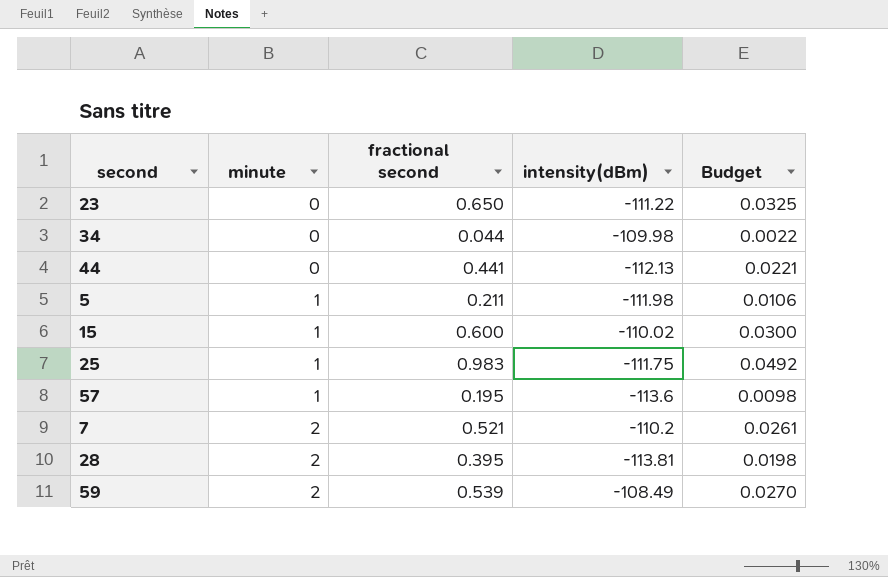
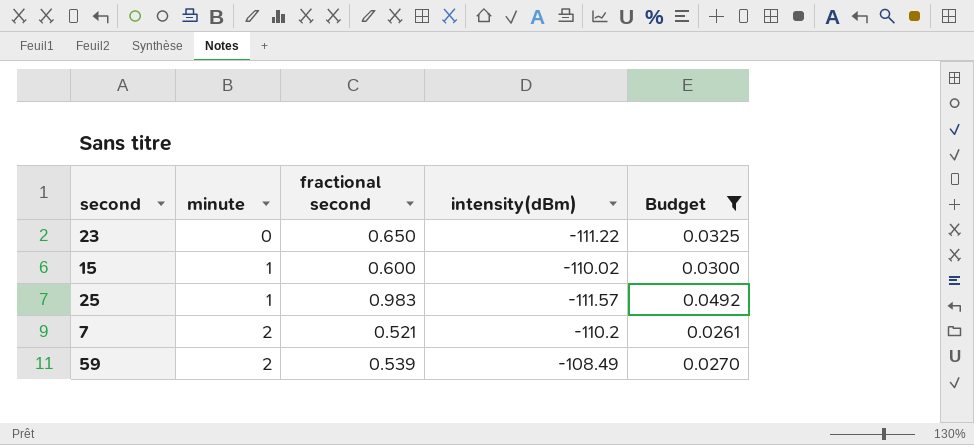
filter: none -> Budget >= 0.0261
25 | intensity(dBm): -111.75 -> -111.57

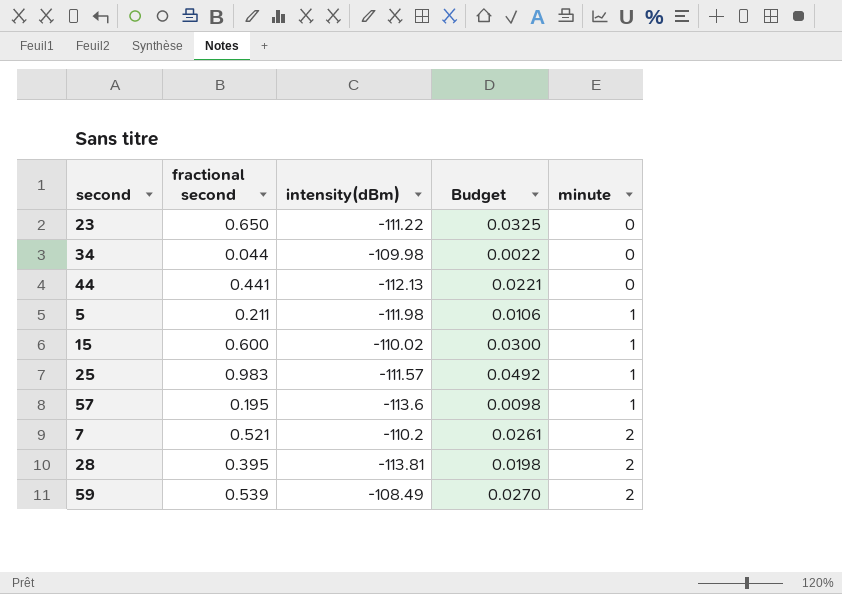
filter: Budget >= 0.0261 -> none
column minute | position: 2 -> 5

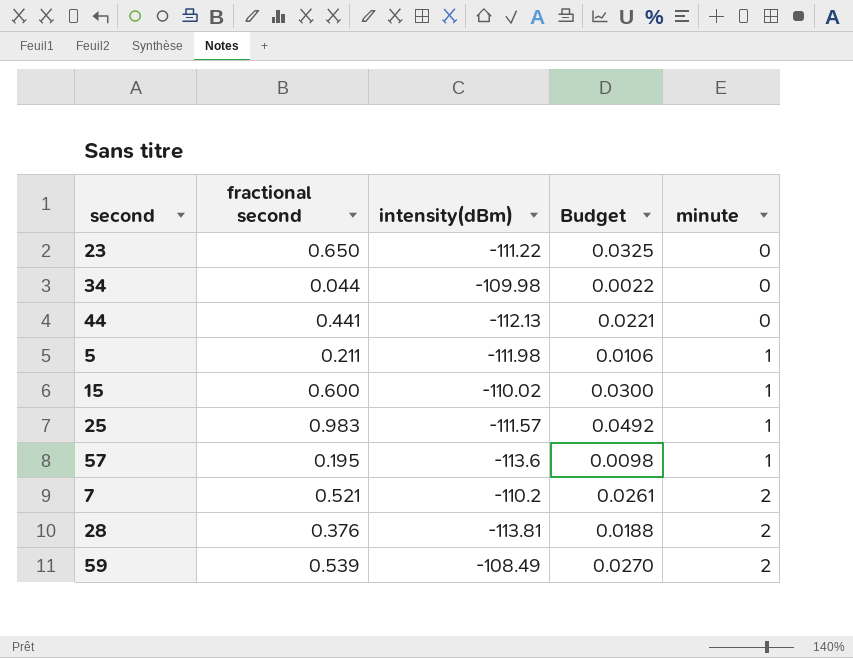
28 | fractional second: 0.395 -> 0.376
28 | Budget: 0.0198 -> 0.0188

